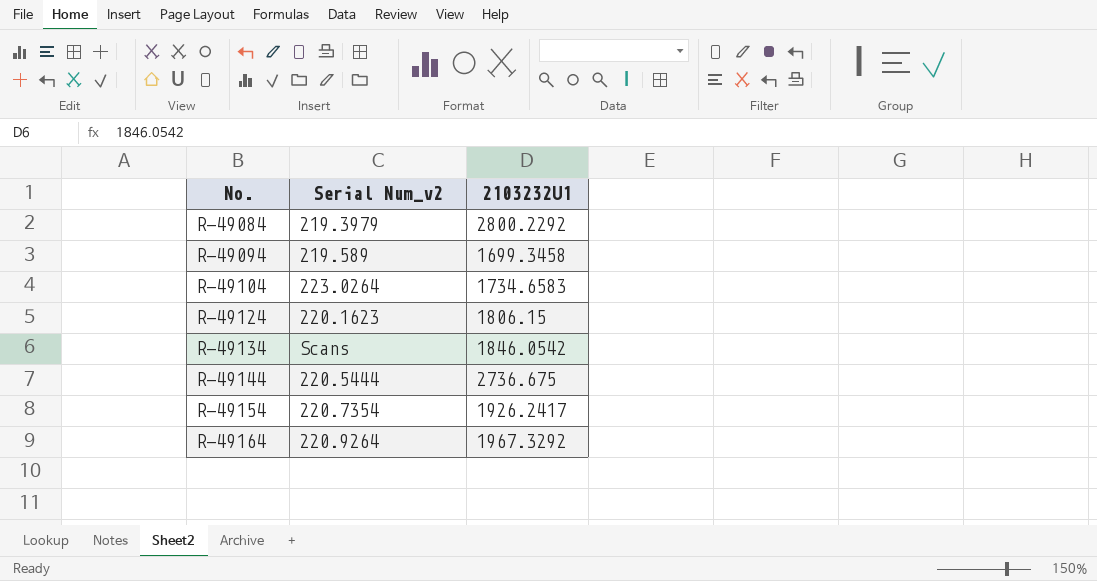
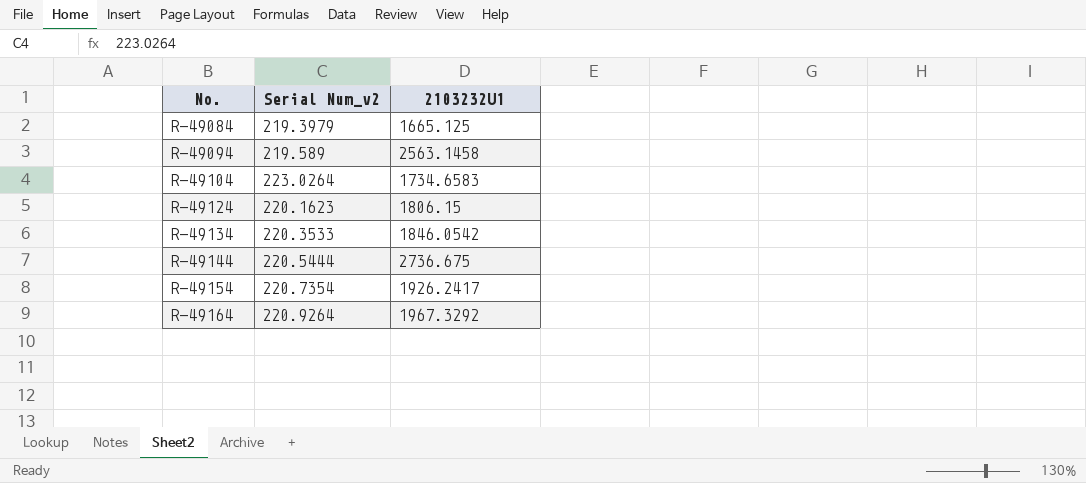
R-49084 | 2103232U1: 2800.2292 -> 1665.125
R-49094 | 2103232U1: 1699.3458 -> 2563.1458
R-49134 | Serial Num_v2: Scans -> 220.3533

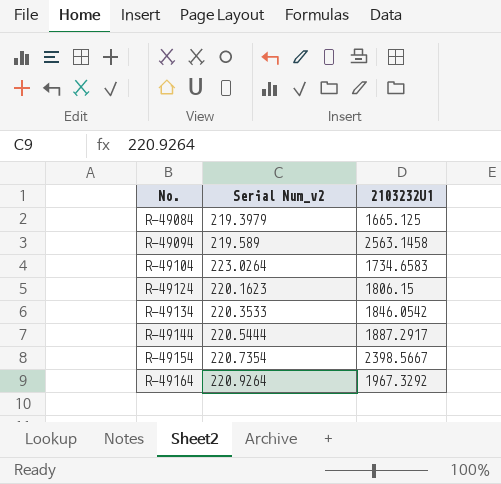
R-49144 | 2103232U1: 2736.675 -> 1887.2917
R-49154 | 2103232U1: 1926.2417 -> 2398.5667

